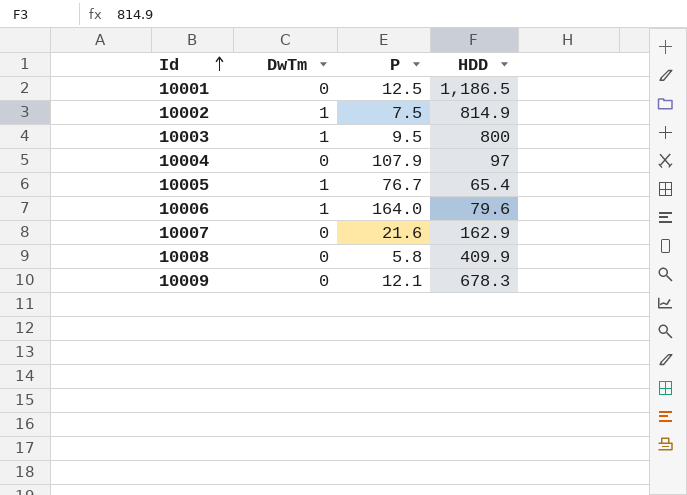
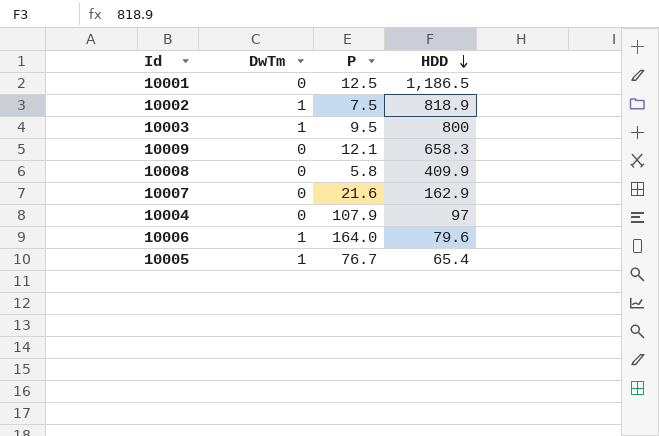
row order: Id ascending -> HDD descending
10002 | HDD: 814.9 -> 818.9
10009 | HDD: 678.3 -> 658.3

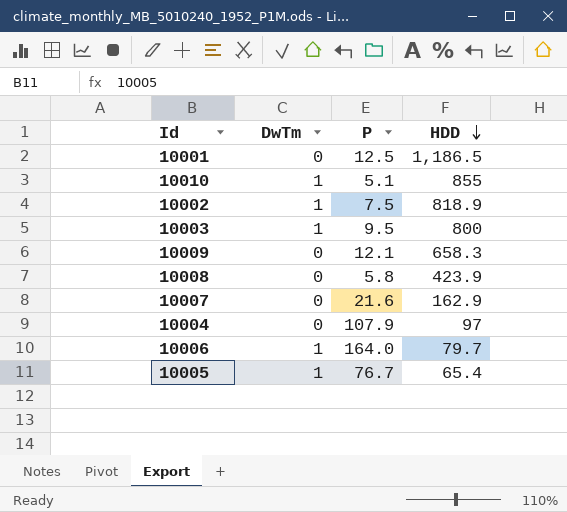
row 10010: none -> 1 | 5.1 | 855
10008 | HDD: 409.9 -> 423.9
10006 | HDD: 79.6 -> 79.7

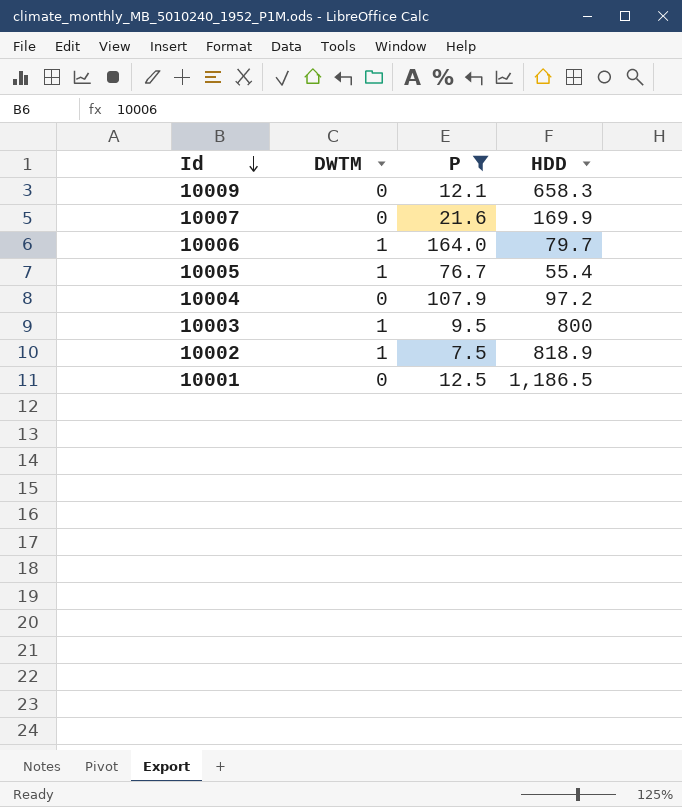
filter: none -> P >= 7.5
row order: HDD descending -> Id descending
column name: DwTm -> DWTM
10007 | HDD: 162.9 -> 169.9
10005 | HDD: 65.4 -> 55.4
10004 | HDD: 97 -> 97.2

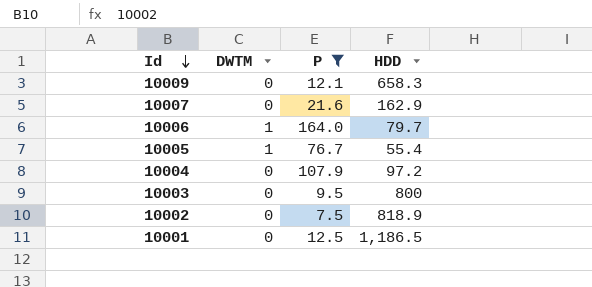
10007 | HDD: 169.9 -> 162.9
10003 | DWTM: 1 -> 0
10002 | DWTM: 1 -> 0

